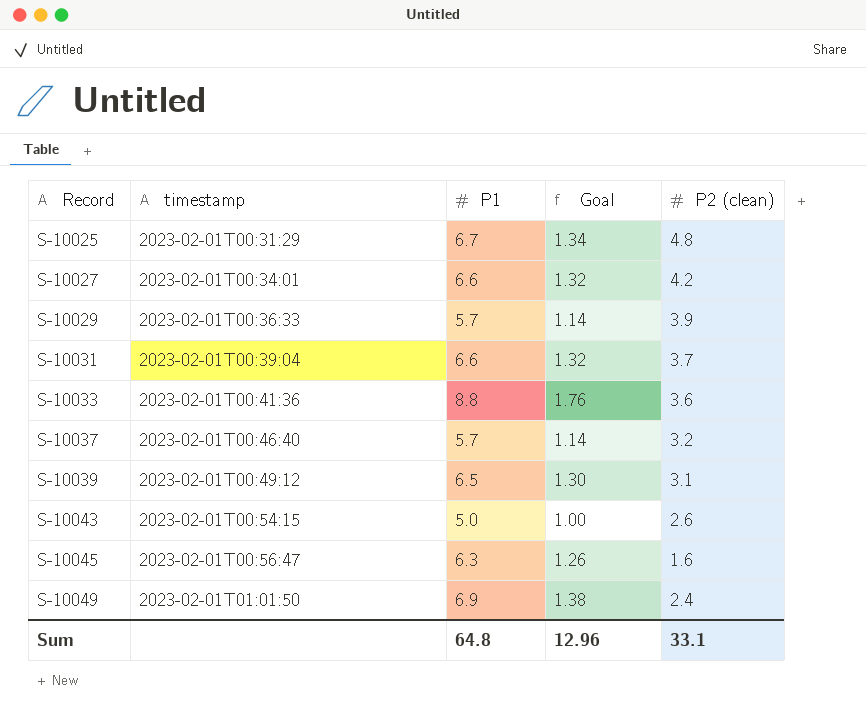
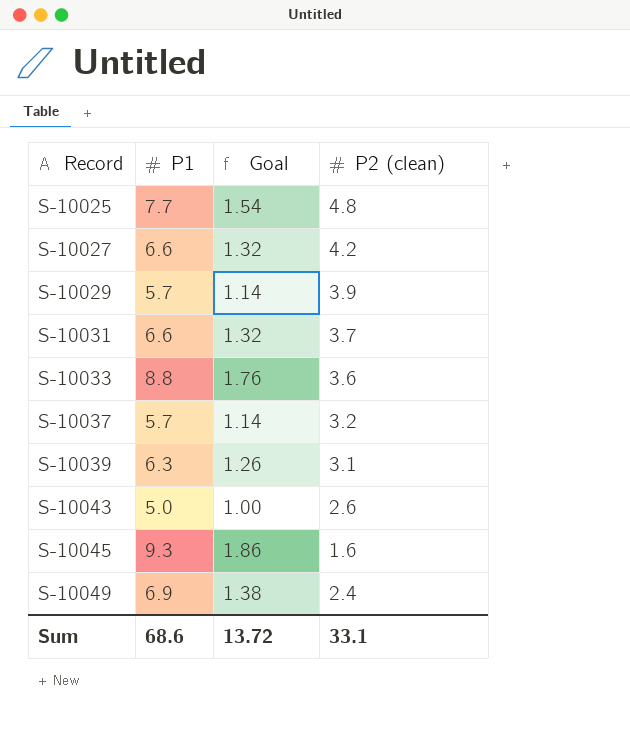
column timestamp | position: 2 -> none
S-10025 | P1: 6.7 -> 7.7
S-10025 | Goal: 1.34 -> 1.54
S-10039 | P1: 6.5 -> 6.3
S-10039 | Goal: 1.30 -> 1.26
S-10045 | P1: 6.3 -> 9.3
S-10045 | Goal: 1.26 -> 1.86
Sum | P1: 64.8 -> 68.6
Sum | Goal: 12.96 -> 13.72

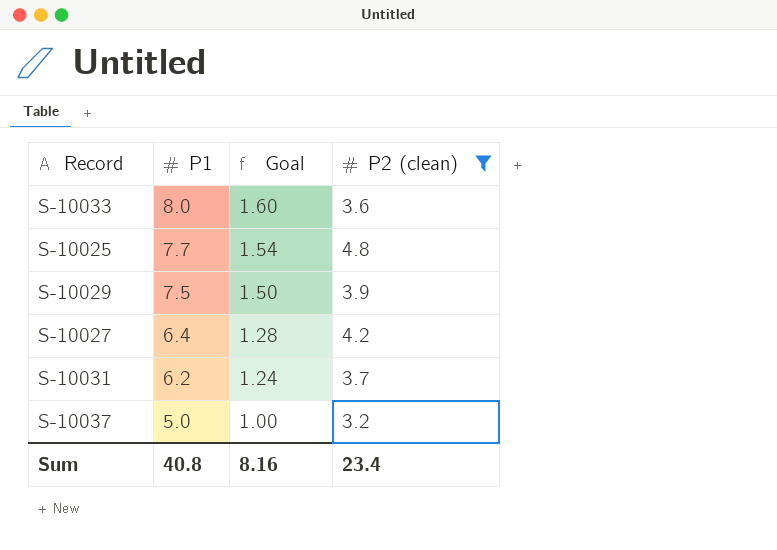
filter: none -> P2 (clean) >= 3.2
row order: Record ascending -> P1 descending
S-10033 | P1: 8.8 -> 8.0
S-10033 | Goal: 1.76 -> 1.60
S-10029 | P1: 5.7 -> 7.5
S-10029 | Goal: 1.14 -> 1.50
S-10027 | P1: 6.6 -> 6.4
S-10027 | Goal: 1.32 -> 1.28
S-10031 | P1: 6.6 -> 6.2
S-10031 | Goal: 1.32 -> 1.24
S-10037 | P1: 5.7 -> 5.0
S-10037 | Goal: 1.14 -> 1.00
Sum | P1: 68.6 -> 40.8
Sum | Goal: 13.72 -> 8.16
Sum | P2 (clean): 33.1 -> 23.4

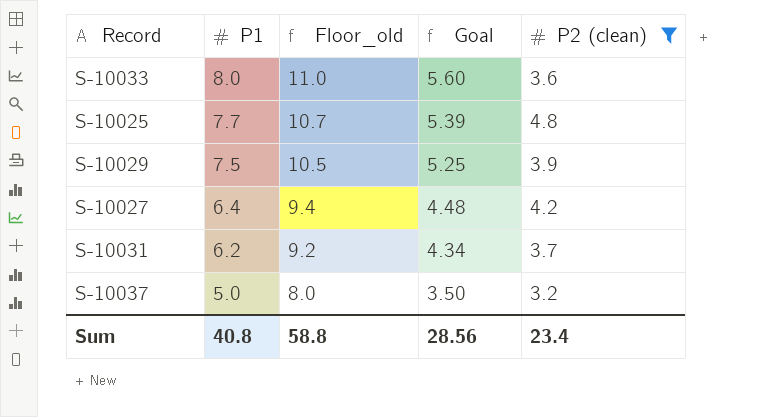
column Floor_old | formula: none -> [P1] + 3
column Goal | formula: [P1] * 0.2 -> [P1] * 0.7
Sum | Goal: 8.16 -> 28.56

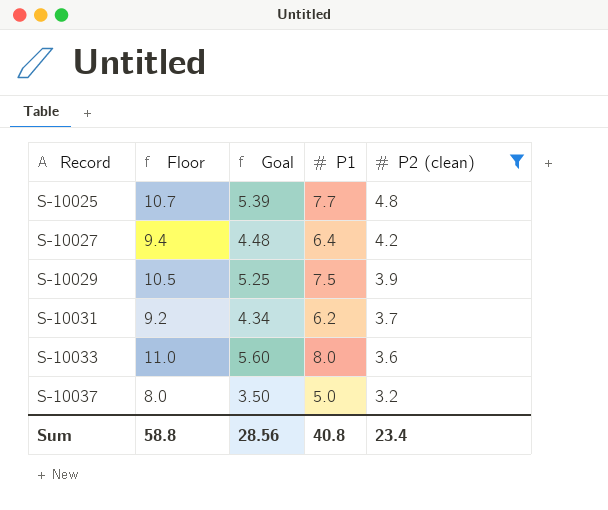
row order: P1 descending -> Record ascending
column name: Floor_old -> Floor
column P1 | position: 2 -> 4

